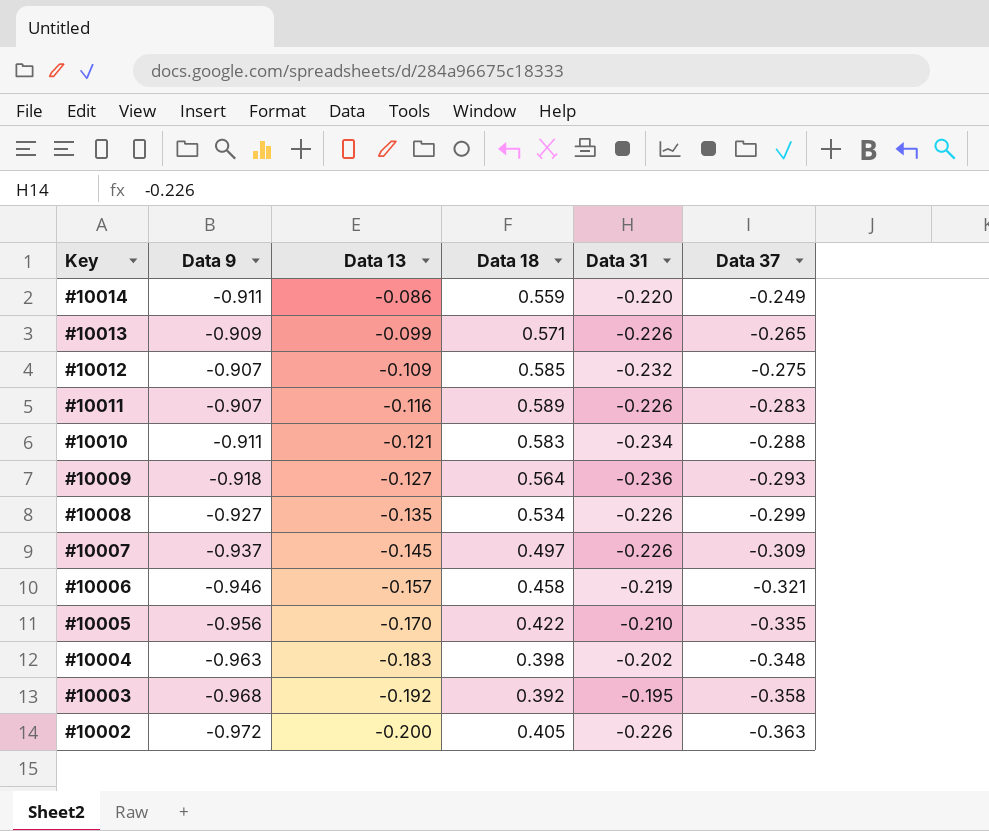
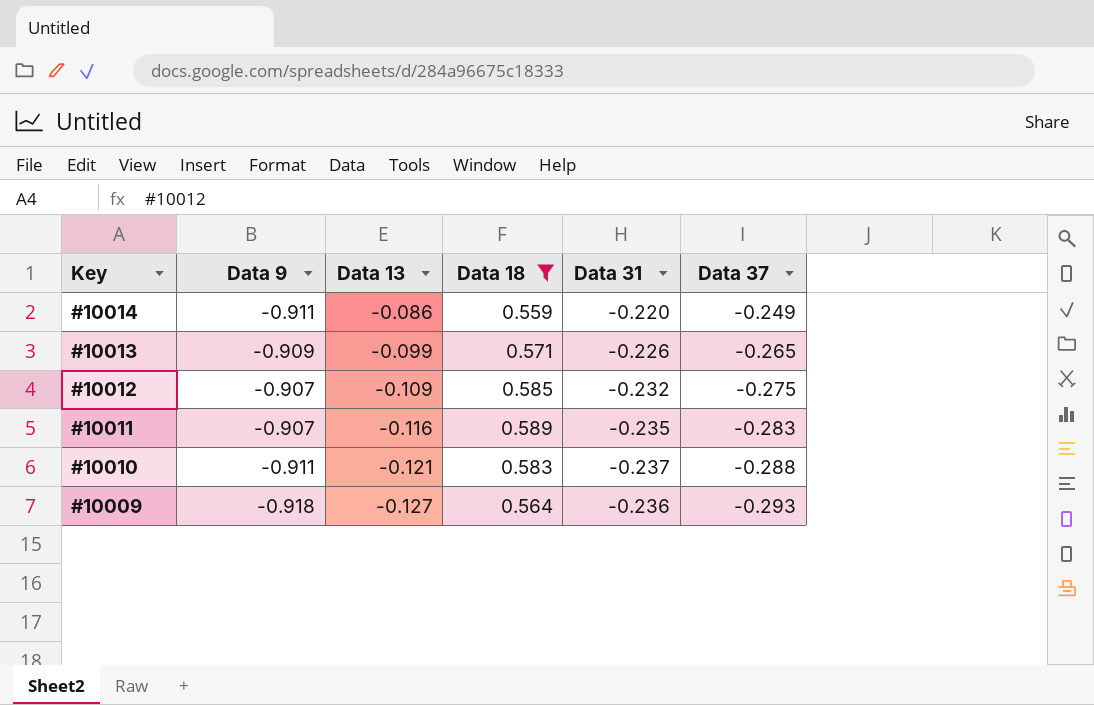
filter: none -> Data 18 >= 0.559
#10011 | Data 31: -0.226 -> -0.235
#10010 | Data 31: -0.234 -> -0.237

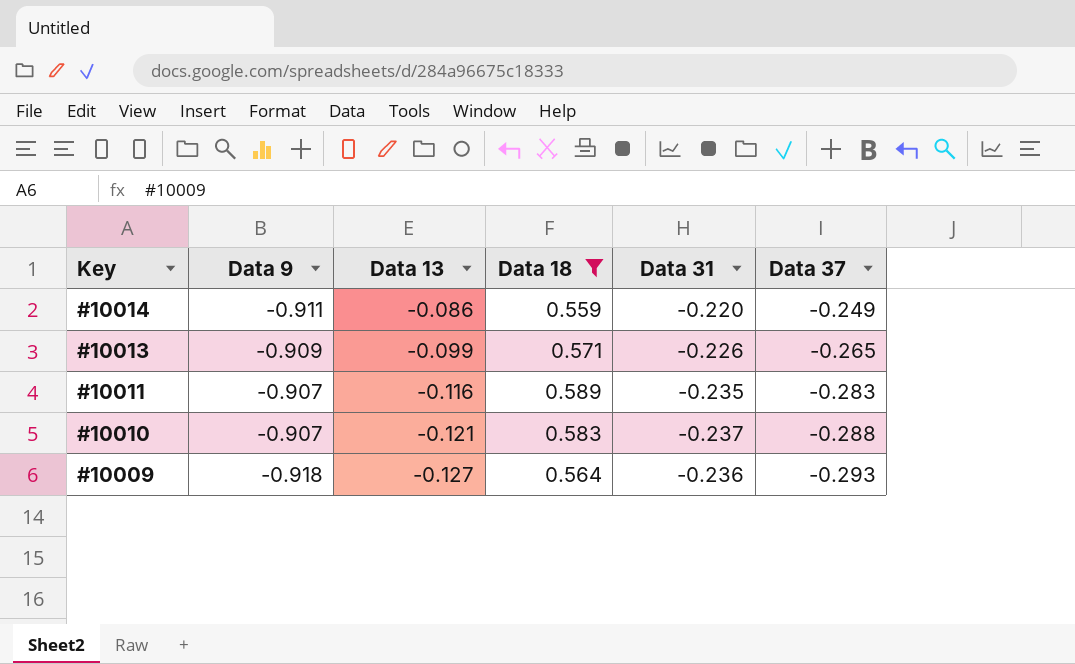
row #10012: -0.907 | -0.109 | 0.585 | -0.232 | -0.275 -> none
#10010 | Data 9: -0.911 -> -0.907

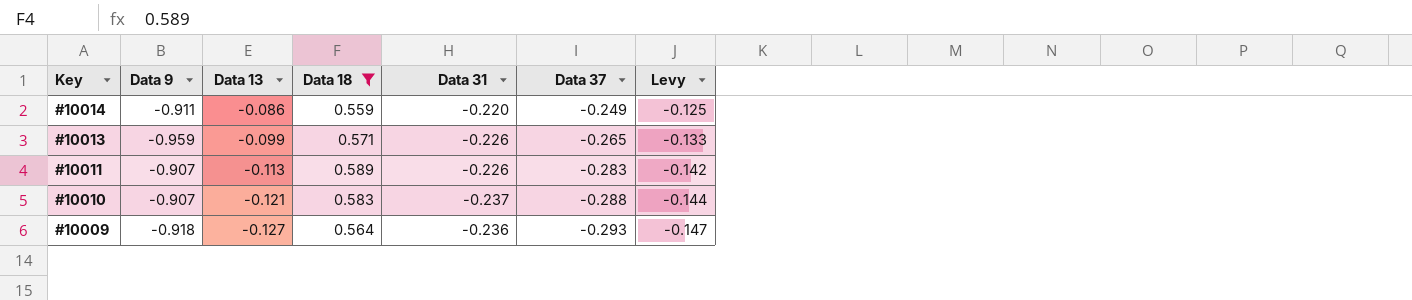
column Levy | formula: none -> [Data 37] * 0.5
#10013 | Data 9: -0.909 -> -0.959
#10011 | Data 13: -0.116 -> -0.113
#10011 | Data 31: -0.235 -> -0.226

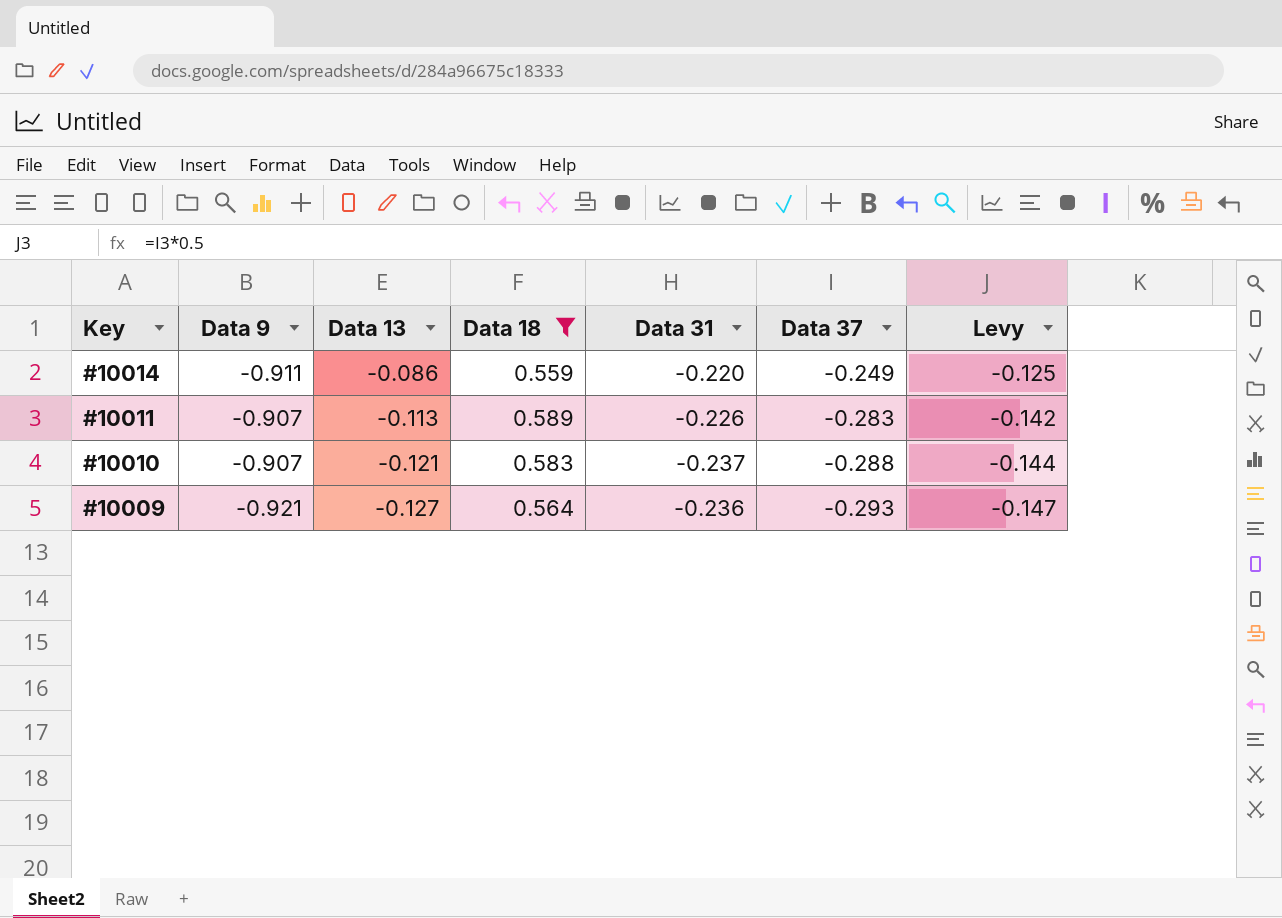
row #10013: -0.959 | -0.099 | 0.571 | -0.226 | -0.265 | -0.133 -> none
#10009 | Data 9: -0.918 -> -0.921

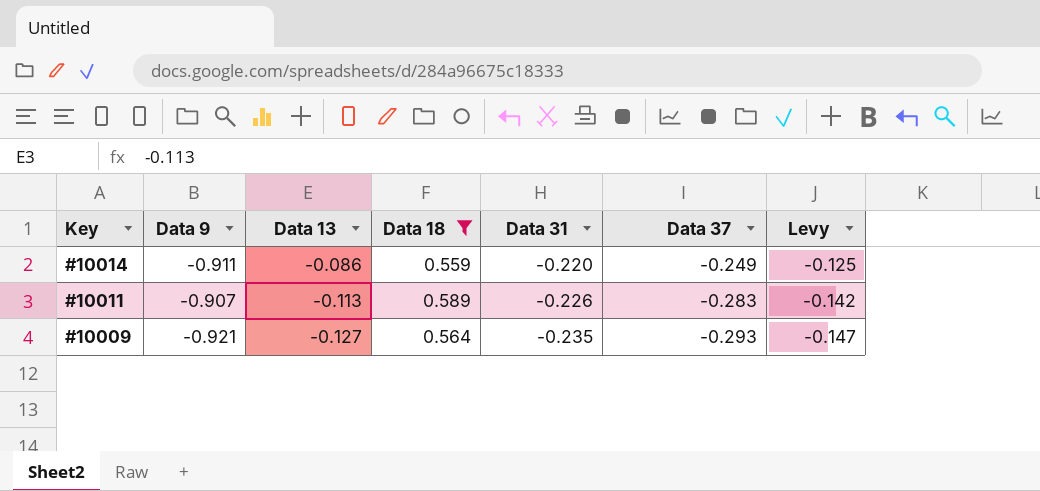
row #10010: -0.907 | -0.121 | 0.583 | -0.237 | -0.288 | -0.144 -> none
#10009 | Data 31: -0.236 -> -0.235

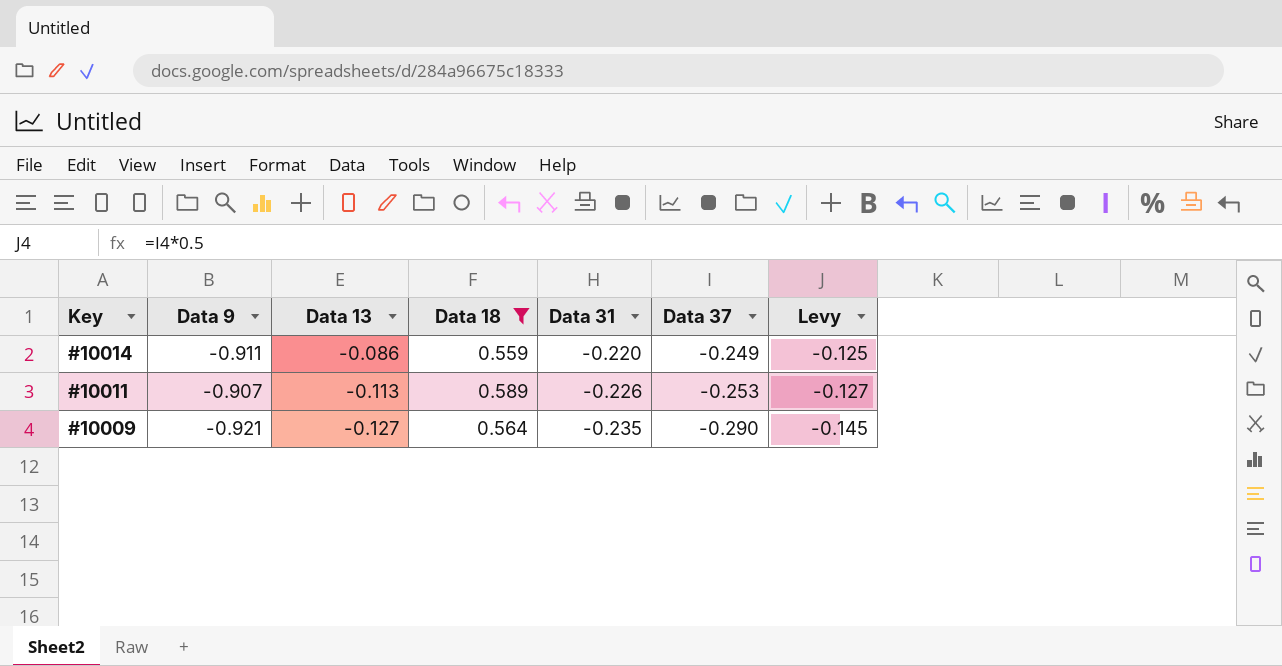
#10011 | Data 37: -0.283 -> -0.253
#10011 | Levy: -0.142 -> -0.127
#10009 | Data 37: -0.293 -> -0.290
#10009 | Levy: -0.147 -> -0.145

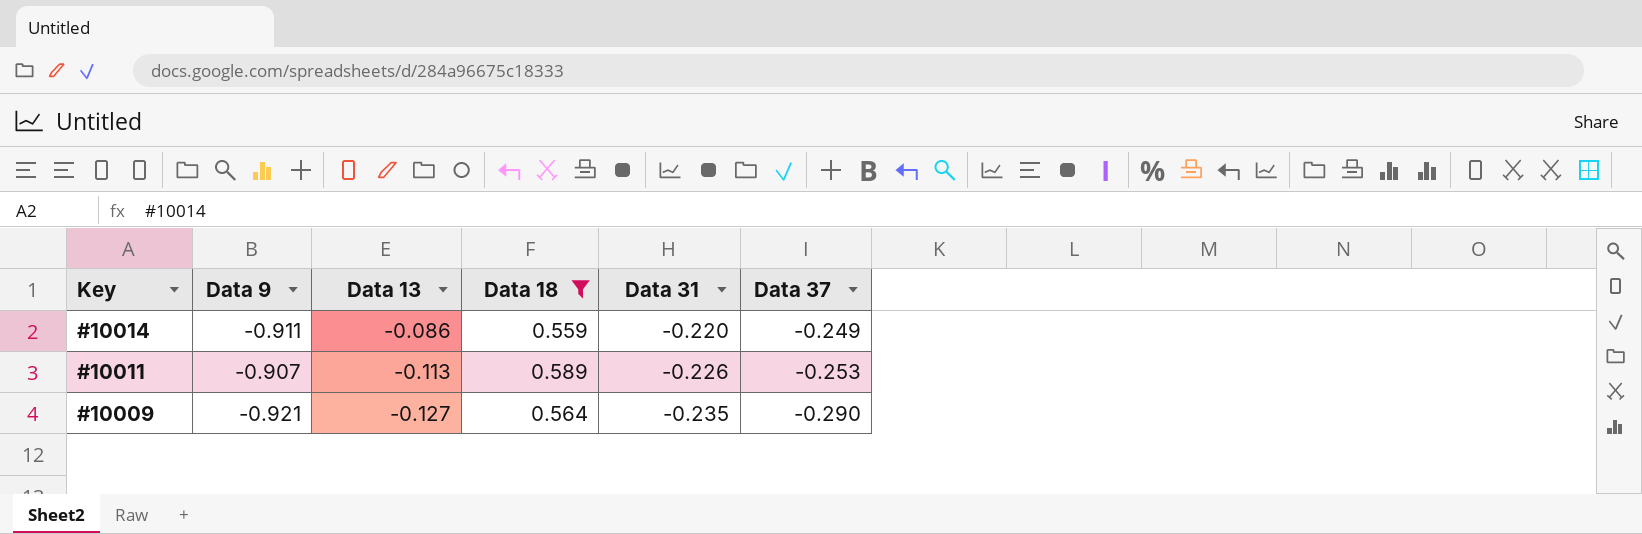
column Levy | formula: [Data 37] * 0.5 -> none

